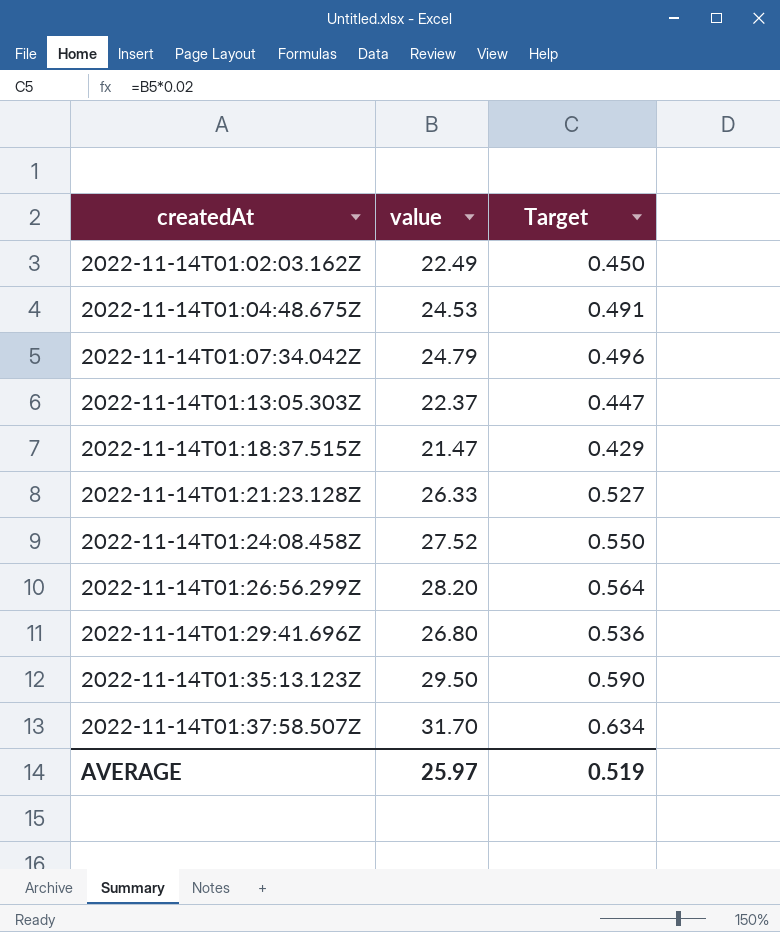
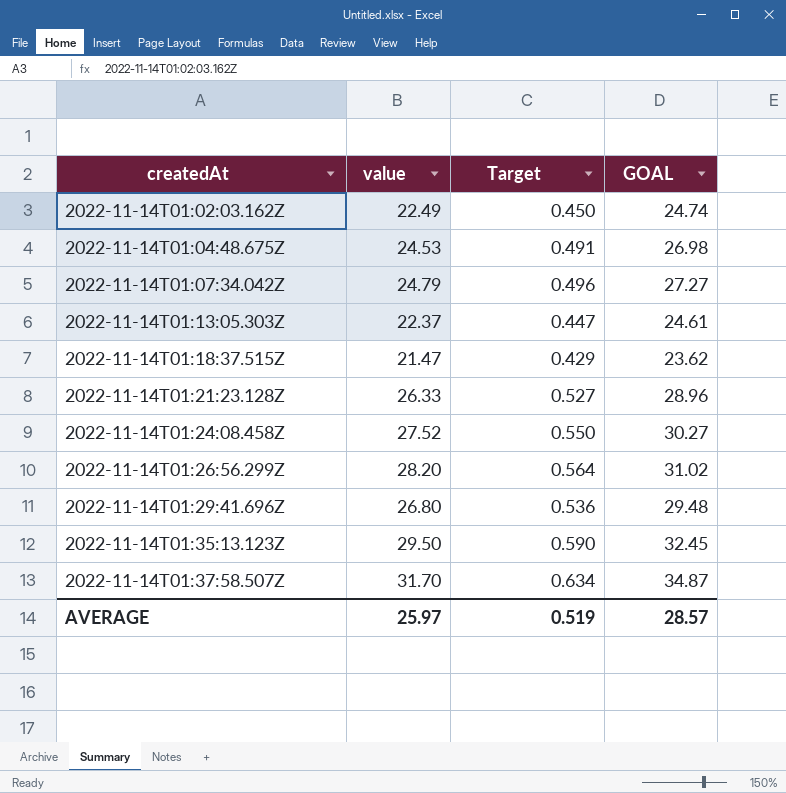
column GOAL | formula: none -> [value] * 1.1

